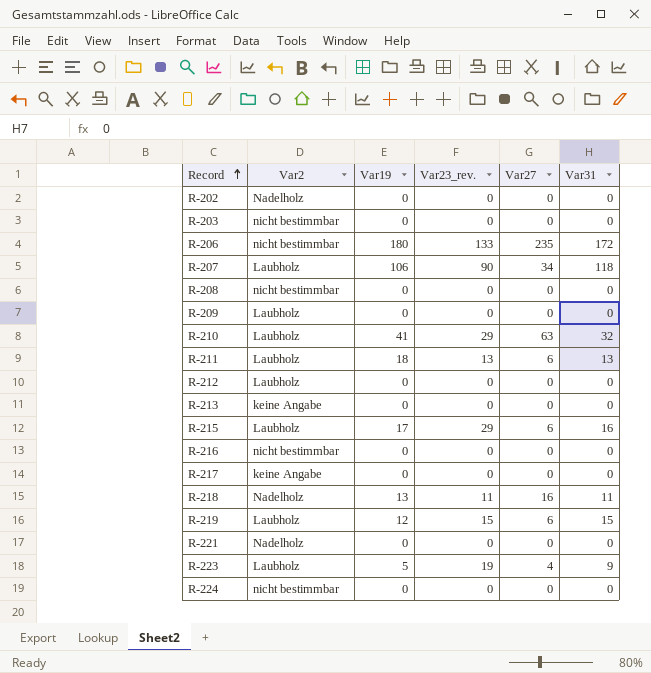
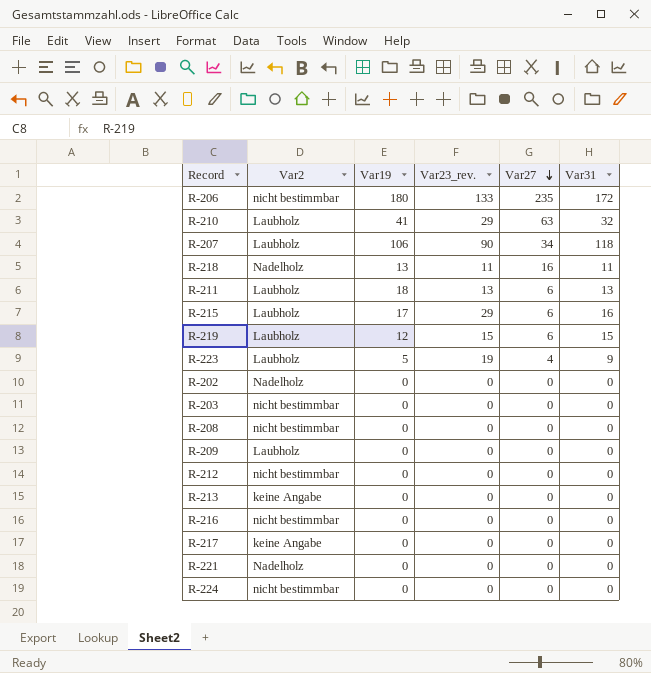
row order: Record ascending -> Var27 descending
R-212 | Var2: Laubholz -> nicht bestimmbar

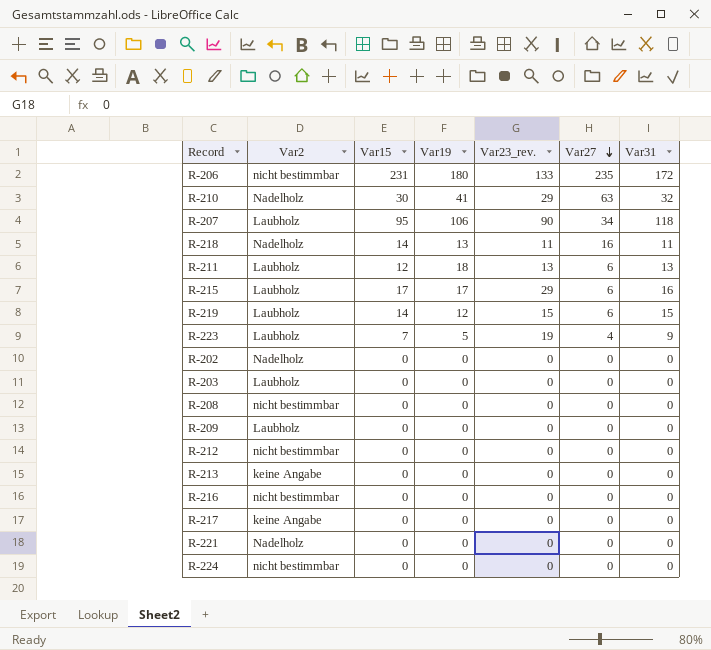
column Var15 | position: none -> 3
R-210 | Var2: Laubholz -> Nadelholz
R-203 | Var2: nicht bestimmbar -> Laubholz

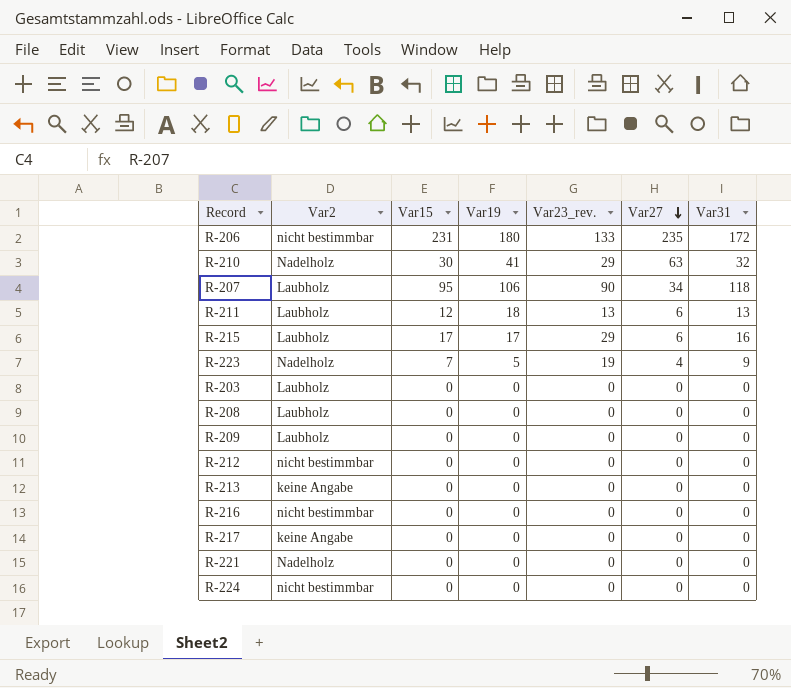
row R-218: Nadelholz | 14 | 13 | 11 | 16 | 11 -> none
row R-219: Laubholz | 14 | 12 | 15 | 6 | 15 -> none
row R-202: Nadelholz | 0 | 0 | 0 | 0 | 0 -> none
R-223 | Var2: Laubholz -> Nadelholz
R-208 | Var2: nicht bestimmbar -> Laubholz

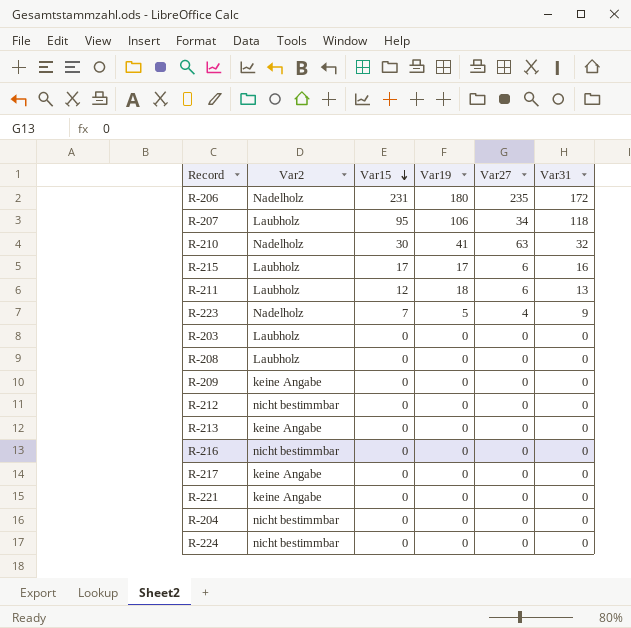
row order: Var27 descending -> Var15 descending
column Var23_rev. | position: 5 -> none
R-206 | Var2: nicht bestimmbar -> Nadelholz
R-209 | Var2: Laubholz -> keine Angabe
R-221 | Var2: Nadelholz -> keine Angabe
row R-204: none -> nicht bestimmbar | 0 | 0 | 0 | 0

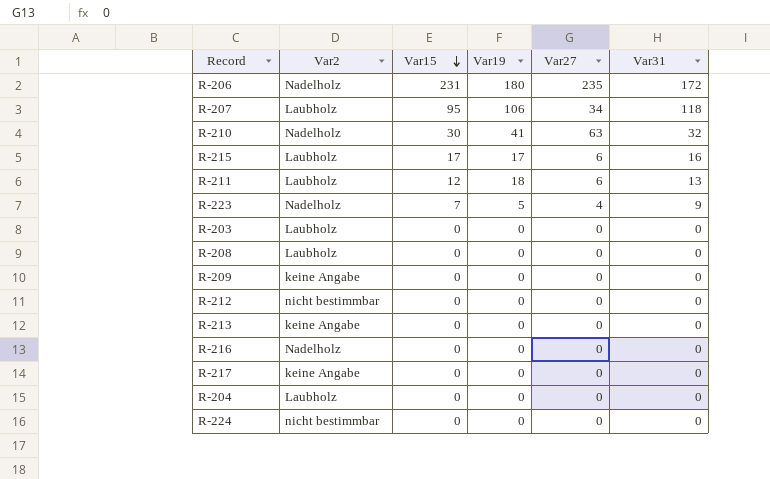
row R-221: keine Angabe | 0 | 0 | 0 | 0 -> none
R-216 | Var2: nicht bestimmbar -> Nadelholz
R-204 | Var2: nicht bestimmbar -> Laubholz

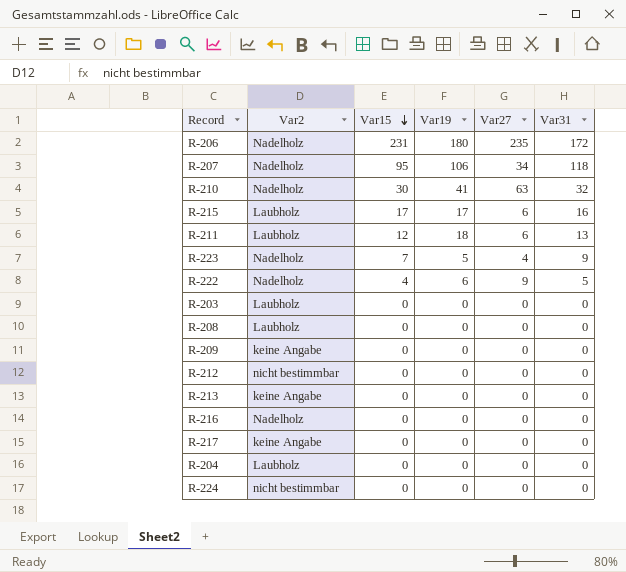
R-207 | Var2: Laubholz -> Nadelholz
row R-222: none -> Nadelholz | 4 | 6 | 9 | 5

